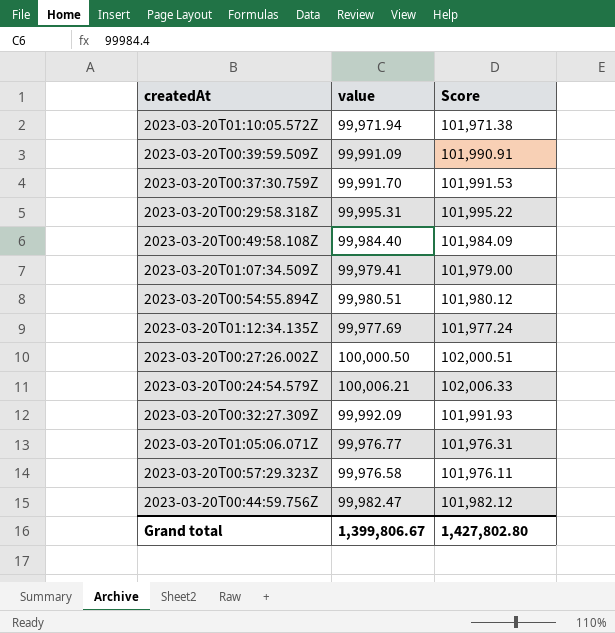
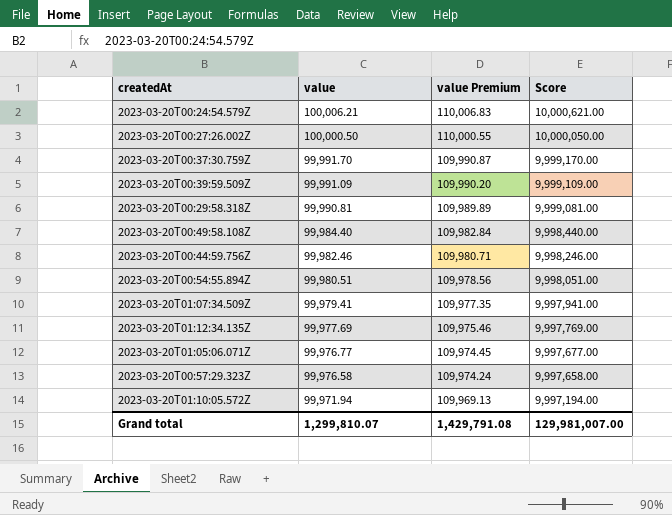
row order: none -> value descending
column value Premium | formula: none -> [value] * 1.1
column Score | formula: [value] * 1.02 -> [value] * 100
row 2023-03-20T00:32:27.309Z: 99,992.09 | 101,991.93 -> none
2023-03-20T00:29:58.318Z | value: 99,995.31 -> 99,990.81
2023-03-20T00:44:59.756Z | value: 99,982.47 -> 99,982.46
Grand total | value: 1,399,806.67 -> 1,299,810.07
Grand total | Score: 1,427,802.80 -> 129,981,007.00

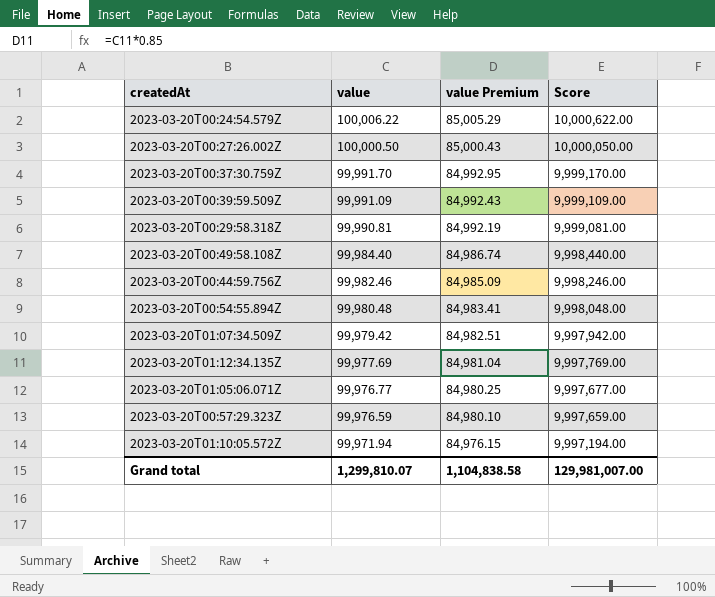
column value Premium | formula: [value] * 1.1 -> [value] * 0.85
2023-03-20T00:24:54.579Z | value: 100,006.21 -> 100,006.22
2023-03-20T00:24:54.579Z | Score: 10,000,621.00 -> 10,000,622.00
2023-03-20T00:54:55.894Z | value: 99,980.51 -> 99,980.48
2023-03-20T00:54:55.894Z | Score: 9,998,051.00 -> 9,998,048.00
2023-03-20T01:07:34.509Z | value: 99,979.41 -> 99,979.42
2023-03-20T01:07:34.509Z | Score: 9,997,941.00 -> 9,997,942.00
2023-03-20T00:57:29.323Z | value: 99,976.58 -> 99,976.59
2023-03-20T00:57:29.323Z | Score: 9,997,658.00 -> 9,997,659.00
Grand total | value Premium: 1,429,791.08 -> 1,104,838.58

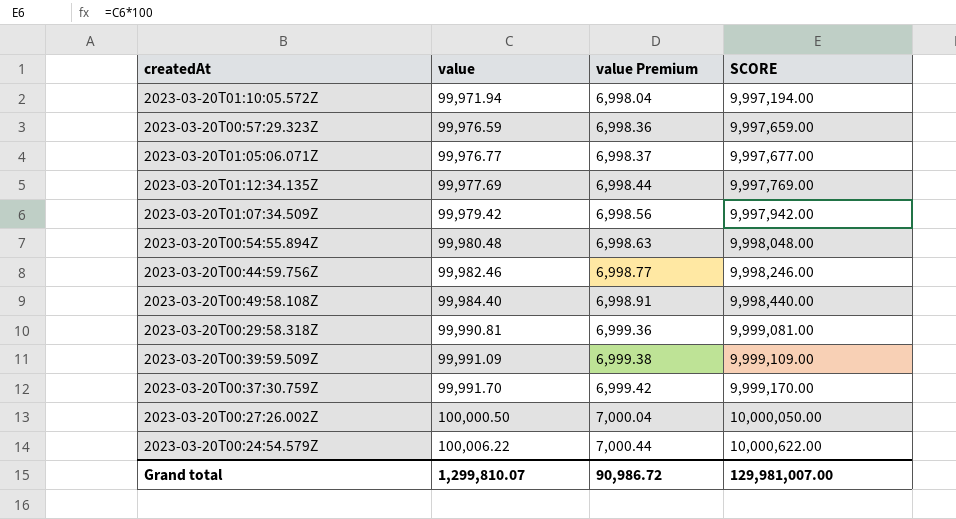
row order: value descending -> value ascending
column value Premium | formula: [value] * 0.85 -> [value] * 0.07
column name: Score -> SCORE
Grand total | value Premium: 1,104,838.58 -> 90,986.72

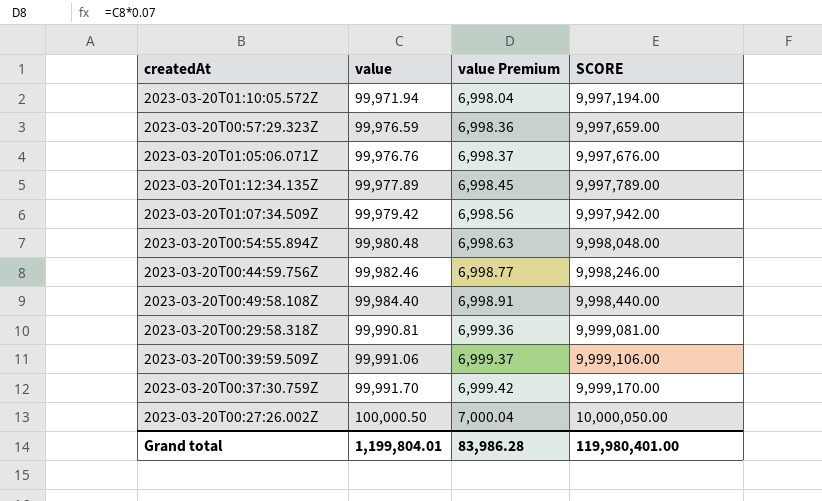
row 2023-03-20T00:24:54.579Z: 100,006.22 | 7,000.44 | 10,000,622.00 -> none
2023-03-20T01:05:06.071Z | value: 99,976.77 -> 99,976.76
2023-03-20T01:05:06.071Z | SCORE: 9,997,677.00 -> 9,997,676.00
2023-03-20T01:12:34.135Z | value: 99,977.69 -> 99,977.89
2023-03-20T01:12:34.135Z | value Premium: 6,998.44 -> 6,998.45
2023-03-20T01:12:34.135Z | SCORE: 9,997,769.00 -> 9,997,789.00
2023-03-20T00:39:59.509Z | value: 99,991.09 -> 99,991.06
2023-03-20T00:39:59.509Z | value Premium: 6,999.38 -> 6,999.37
2023-03-20T00:39:59.509Z | SCORE: 9,999,109.00 -> 9,999,106.00
Grand total | value: 1,299,810.07 -> 1,199,804.01
Grand total | value Premium: 90,986.72 -> 83,986.28
Grand total | SCORE: 129,981,007.00 -> 119,980,401.00

